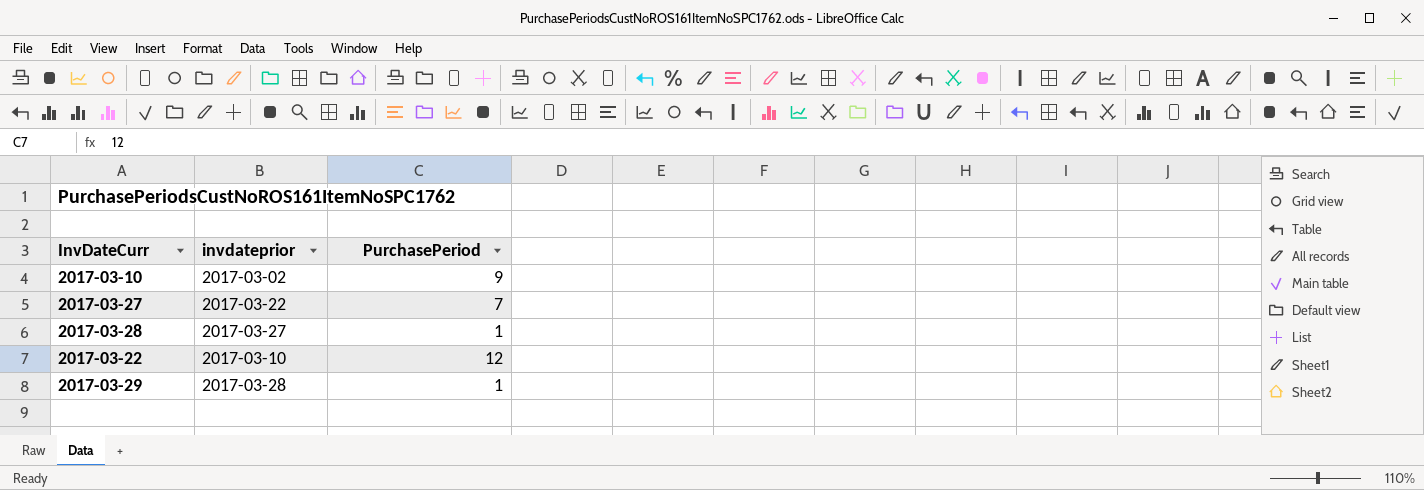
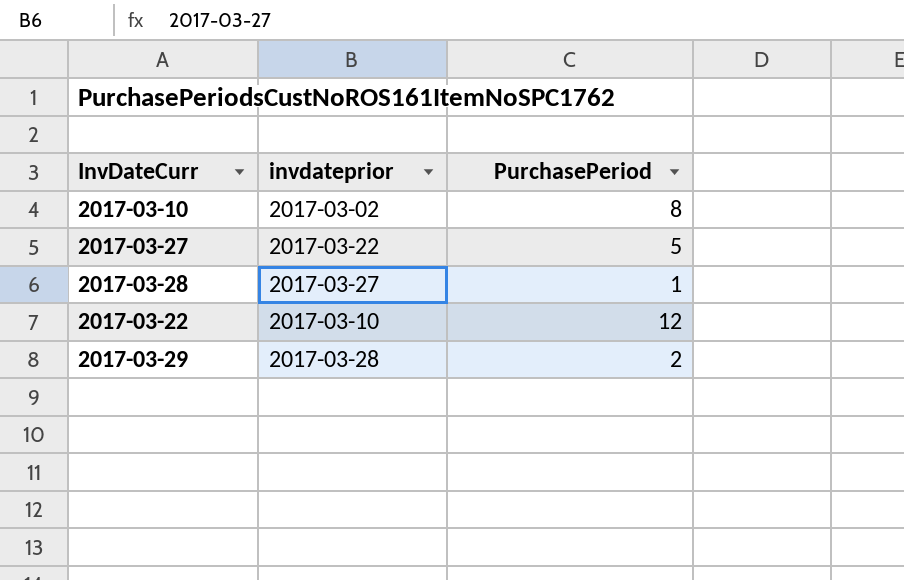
2017-03-10 | PurchasePeriod: 9 -> 8
2017-03-27 | PurchasePeriod: 7 -> 5
2017-03-29 | PurchasePeriod: 1 -> 2

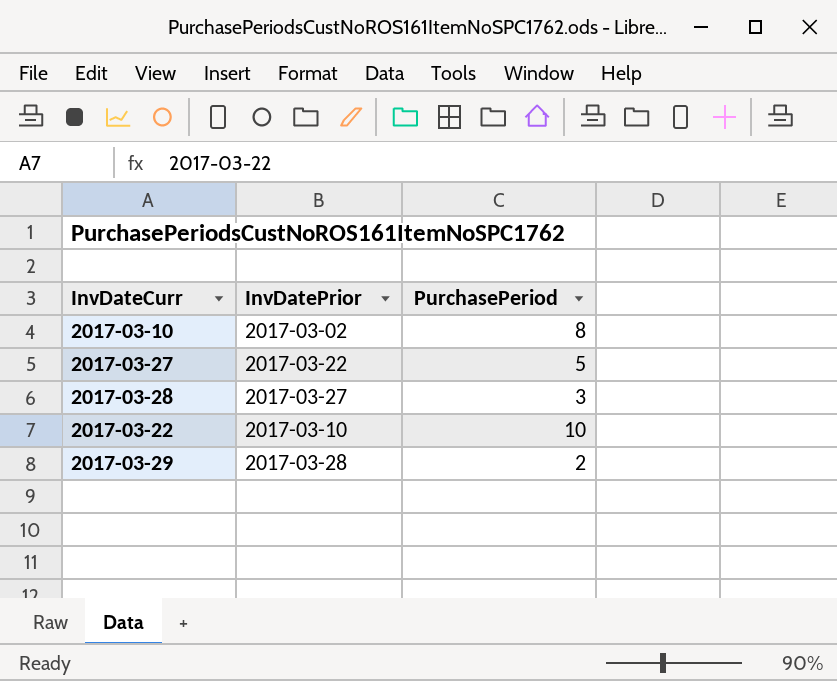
column name: invdateprior -> InvDatePrior
2017-03-28 | PurchasePeriod: 1 -> 3
2017-03-22 | PurchasePeriod: 12 -> 10

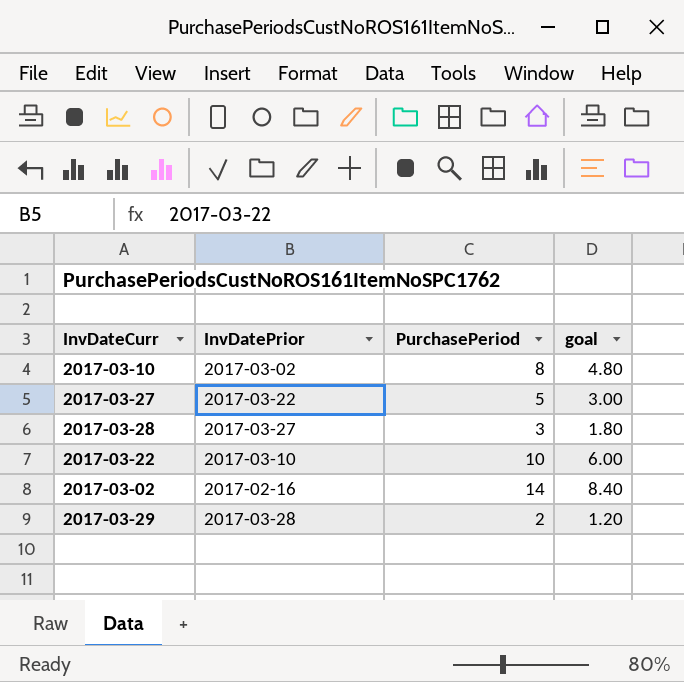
column goal | formula: none -> [PurchasePeriod] * 0.6
row 2017-03-02: none -> 2017-02-16 | 14 | 8.40

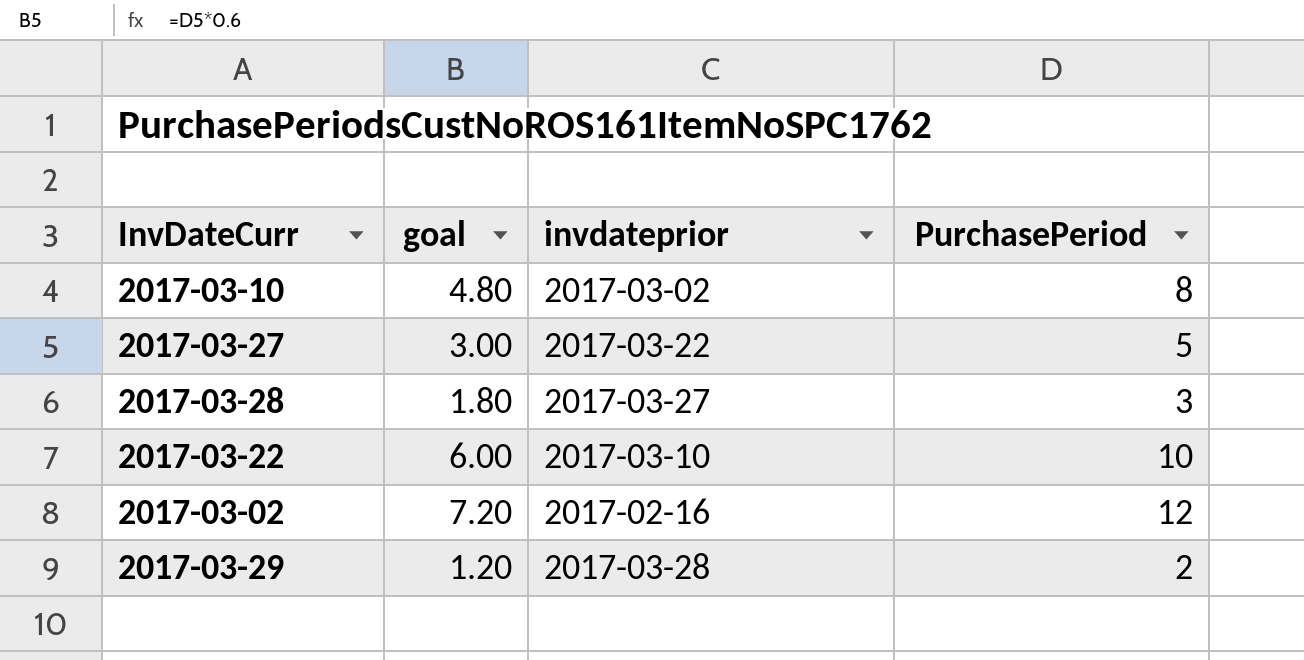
column goal | position: 4 -> 2
column name: InvDatePrior -> invdateprior
2017-03-02 | goal: 8.40 -> 7.20
2017-03-02 | PurchasePeriod: 14 -> 12

